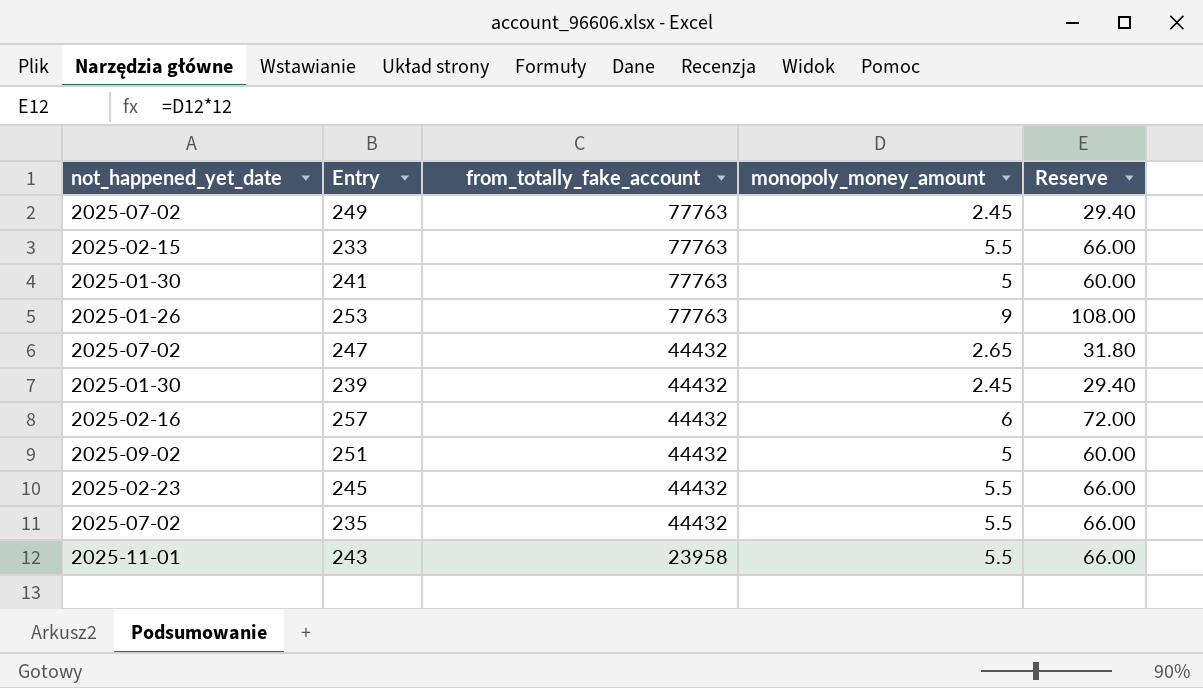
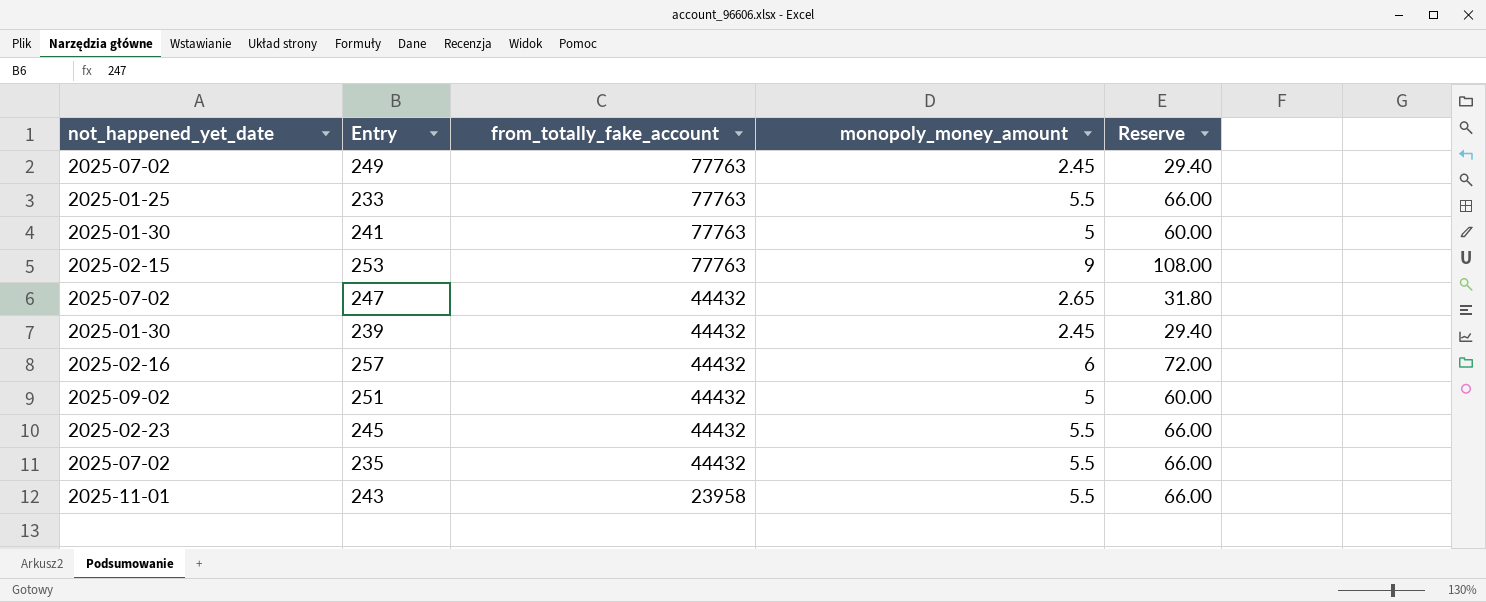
233 | not_happened_yet_date: 2025-02-15 -> 2025-01-25
253 | not_happened_yet_date: 2025-01-26 -> 2025-02-15

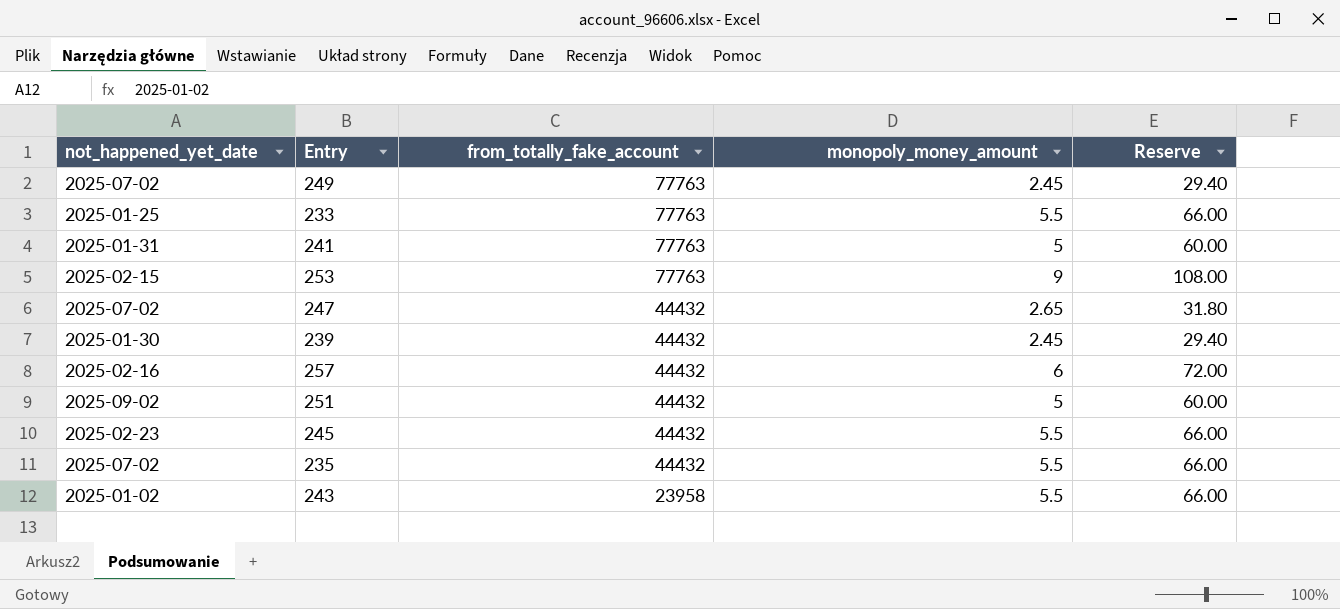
241 | not_happened_yet_date: 2025-01-30 -> 2025-01-31
243 | not_happened_yet_date: 2025-11-01 -> 2025-01-02

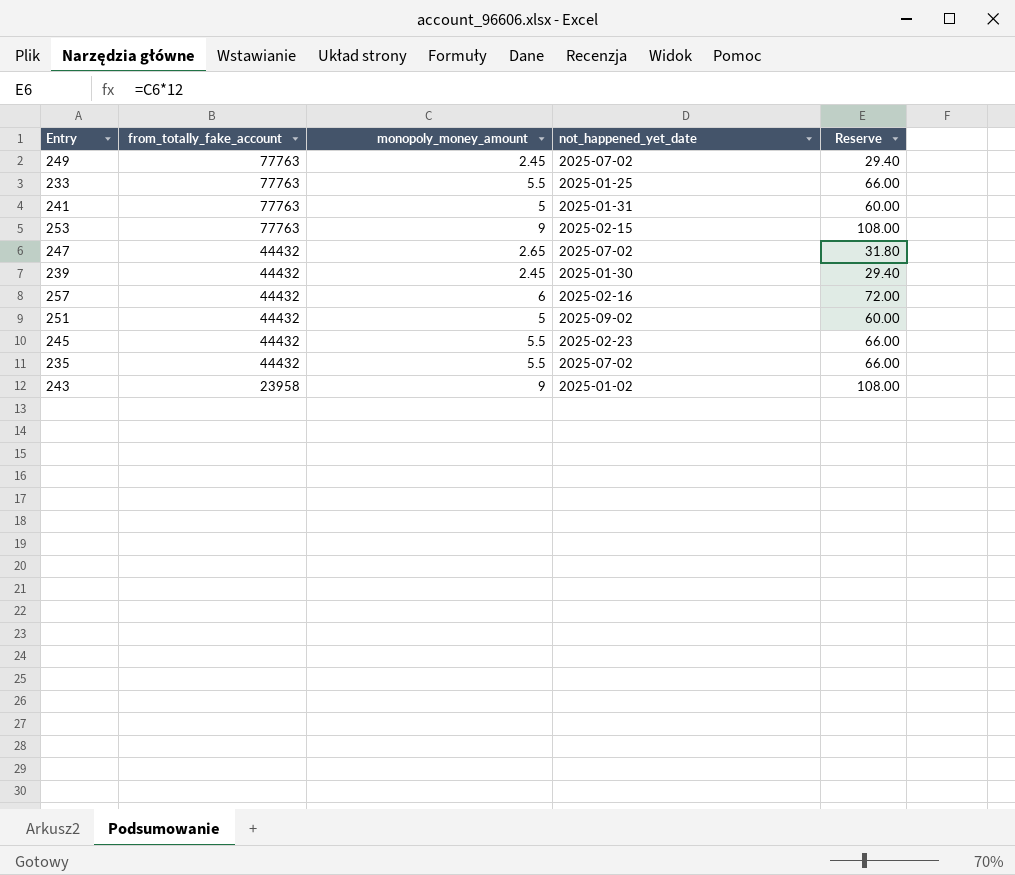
column not_happened_yet_date | position: 1 -> 4
243 | monopoly_money_amount: 5.5 -> 9
243 | Reserve: 66.00 -> 108.00

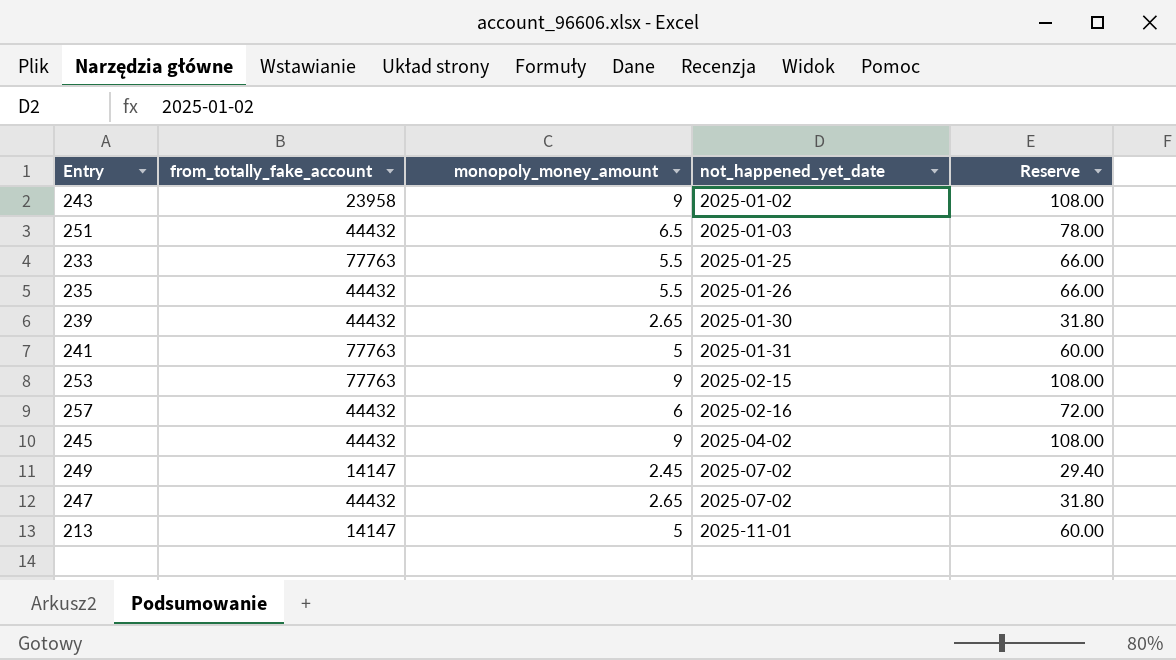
row order: from_totally_fake_account descending -> not_happened_yet_date ascending
251 | monopoly_money_amount: 5 -> 6.5
251 | not_happened_yet_date: 2025-09-02 -> 2025-01-03
251 | Reserve: 60.00 -> 78.00
235 | not_happened_yet_date: 2025-07-02 -> 2025-01-26
239 | monopoly_money_amount: 2.45 -> 2.65
239 | Reserve: 29.40 -> 31.80
245 | monopoly_money_amount: 5.5 -> 9
245 | not_happened_yet_date: 2025-02-23 -> 2025-04-02
245 | Reserve: 66.00 -> 108.00
249 | from_totally_fake_account: 77763 -> 14147
row 213: none -> 14147 | 5 | 2025-11-01 | 60.00

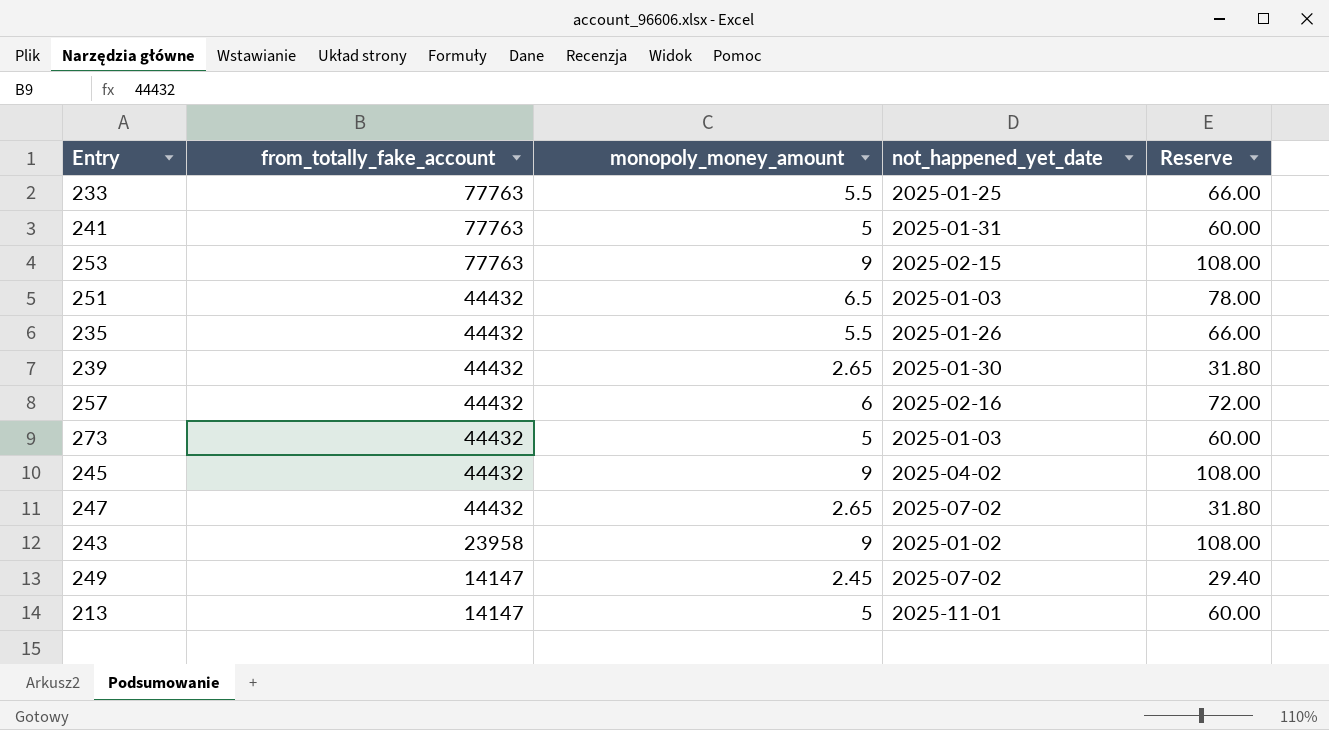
row order: not_happened_yet_date ascending -> from_totally_fake_account descending
row 273: none -> 44432 | 5 | 2025-01-03 | 60.00

